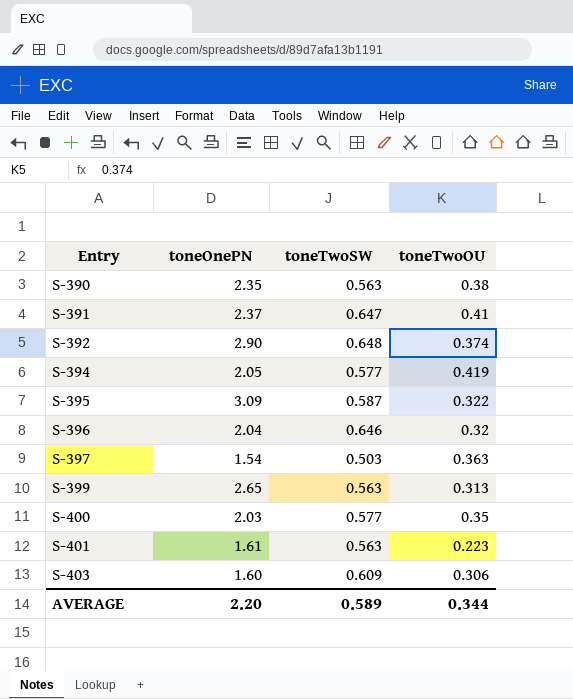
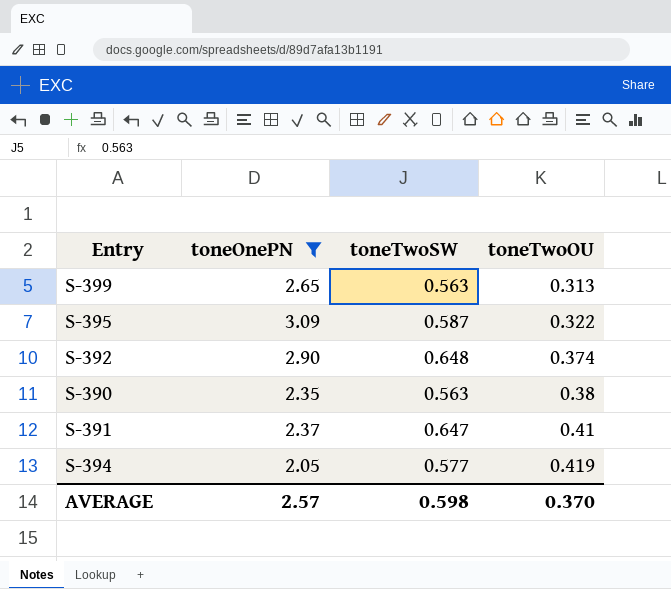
filter: none -> toneOnePN >= 2.05
row order: Entry ascending -> toneTwoOU ascending
AVERAGE | toneOnePN: 2.20 -> 2.57
AVERAGE | toneTwoSW: 0.589 -> 0.598
AVERAGE | toneTwoOU: 0.344 -> 0.370

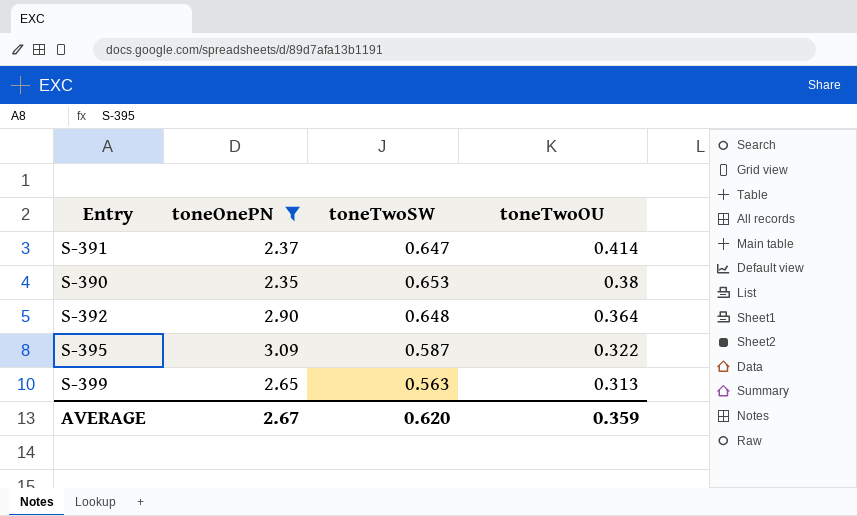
row order: toneTwoOU ascending -> toneTwoOU descending
row S-394: 2.05 | 0.577 | 0.419 -> none
S-391 | toneTwoOU: 0.41 -> 0.414
S-390 | toneTwoSW: 0.563 -> 0.653
S-392 | toneTwoOU: 0.374 -> 0.364
AVERAGE | toneOnePN: 2.57 -> 2.67
AVERAGE | toneTwoSW: 0.598 -> 0.620
AVERAGE | toneTwoOU: 0.370 -> 0.359

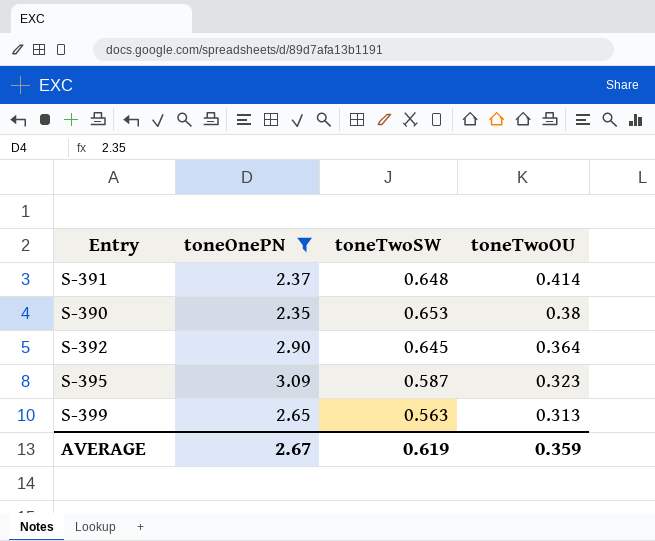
S-391 | toneTwoSW: 0.647 -> 0.648
S-392 | toneTwoSW: 0.648 -> 0.645
S-395 | toneTwoOU: 0.322 -> 0.323
AVERAGE | toneTwoSW: 0.620 -> 0.619

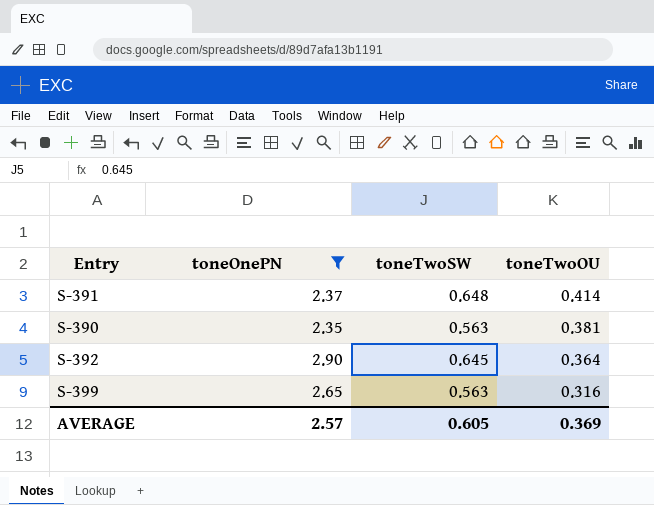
row S-395: 3.09 | 0.587 | 0.323 -> none
S-390 | toneTwoSW: 0.653 -> 0.563
S-390 | toneTwoOU: 0.38 -> 0.381
S-399 | toneTwoOU: 0.313 -> 0.316
AVERAGE | toneOnePN: 2.67 -> 2.57
AVERAGE | toneTwoSW: 0.619 -> 0.605
AVERAGE | toneTwoOU: 0.359 -> 0.369

